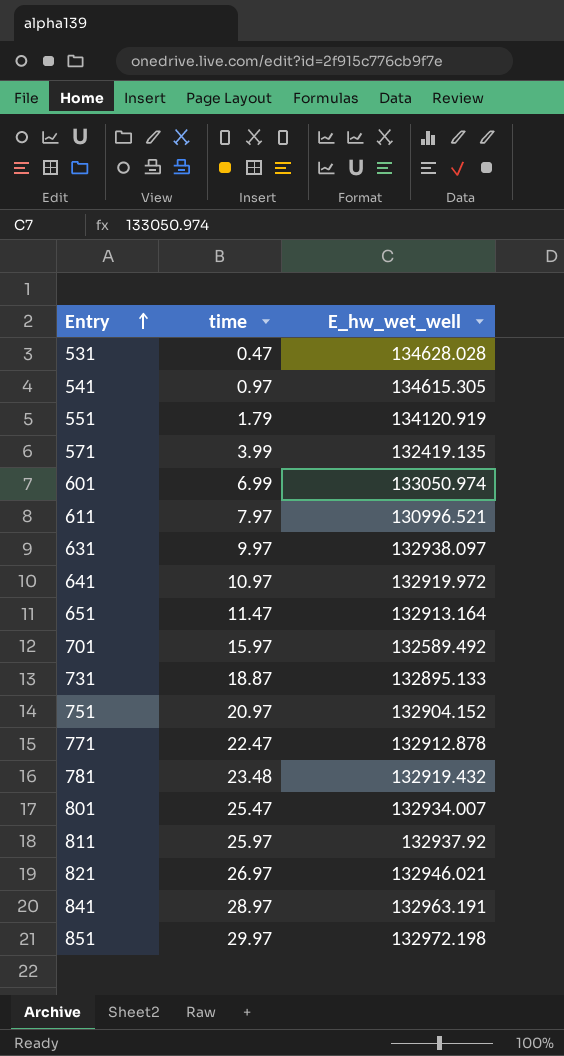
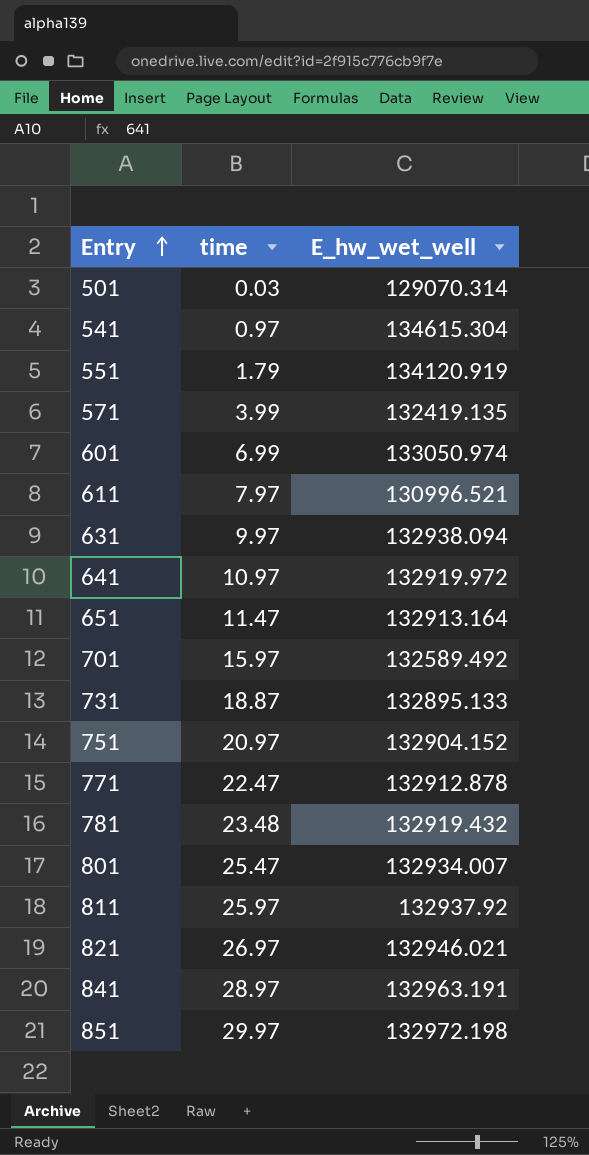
row 531: 0.47 | 134628.028 -> none
row 501: none -> 0.03 | 129070.314
541 | E_hw_wet_well: 134615.305 -> 134615.304
631 | E_hw_wet_well: 132938.097 -> 132938.094

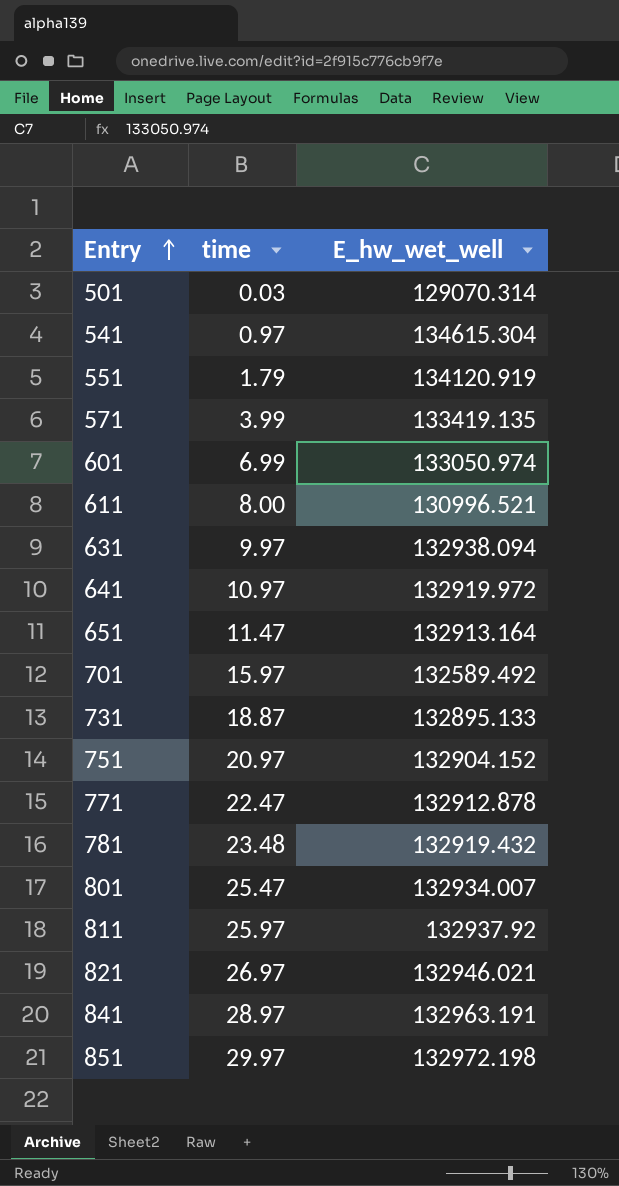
571 | E_hw_wet_well: 132419.135 -> 133419.135
611 | time: 7.97 -> 8.00

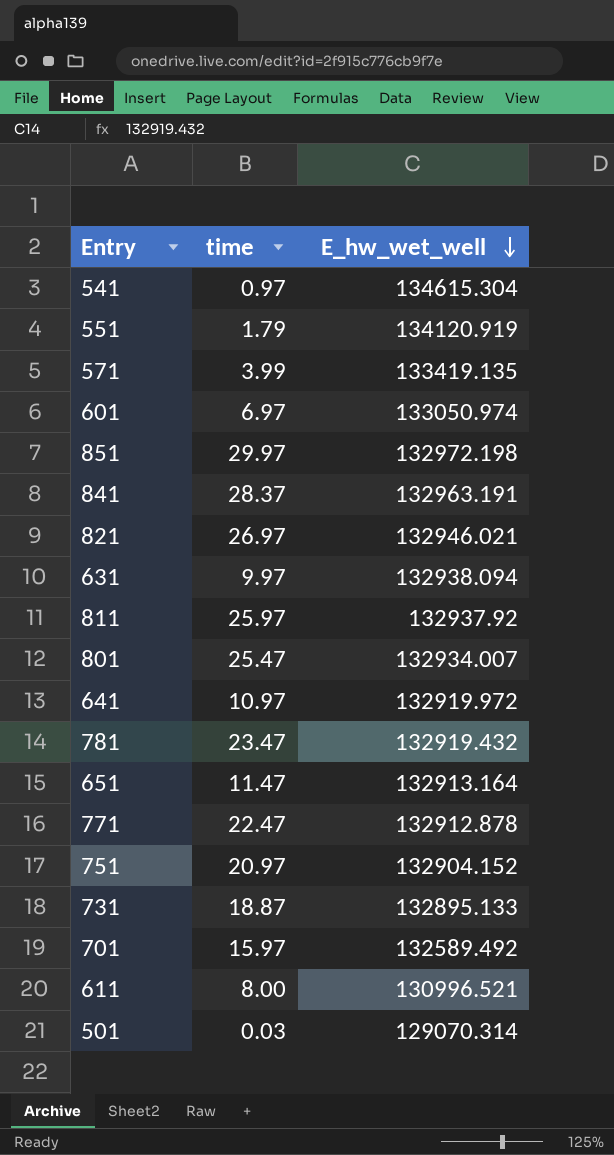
row order: Entry ascending -> E_hw_wet_well descending
601 | time: 6.99 -> 6.97
841 | time: 28.97 -> 28.37
781 | time: 23.48 -> 23.47

